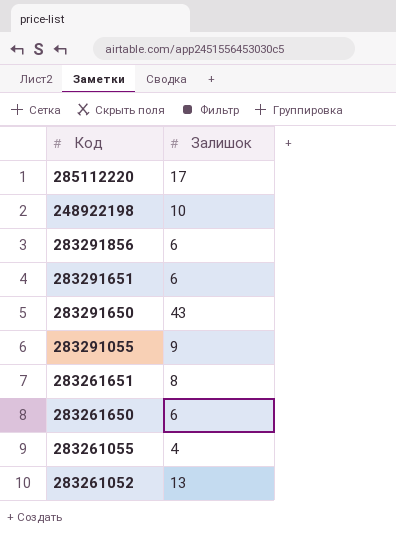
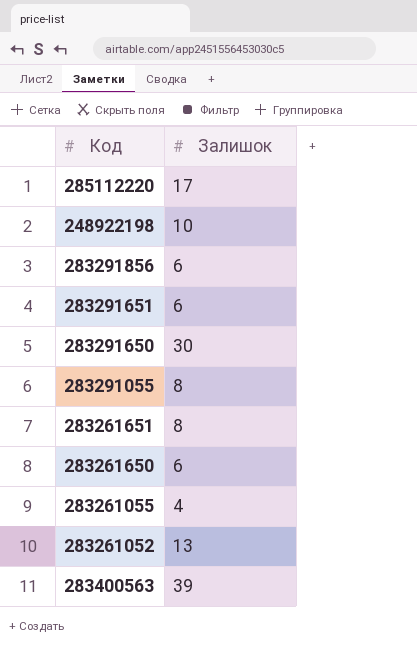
283291650 | Залишок: 43 -> 30
283291055 | Залишок: 9 -> 8
row 283400563: none -> 39

